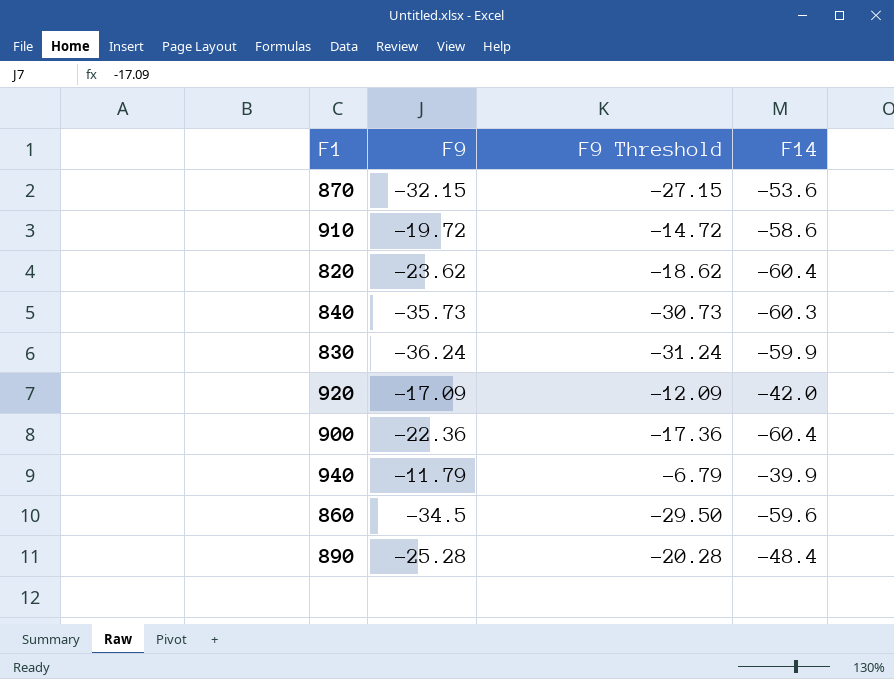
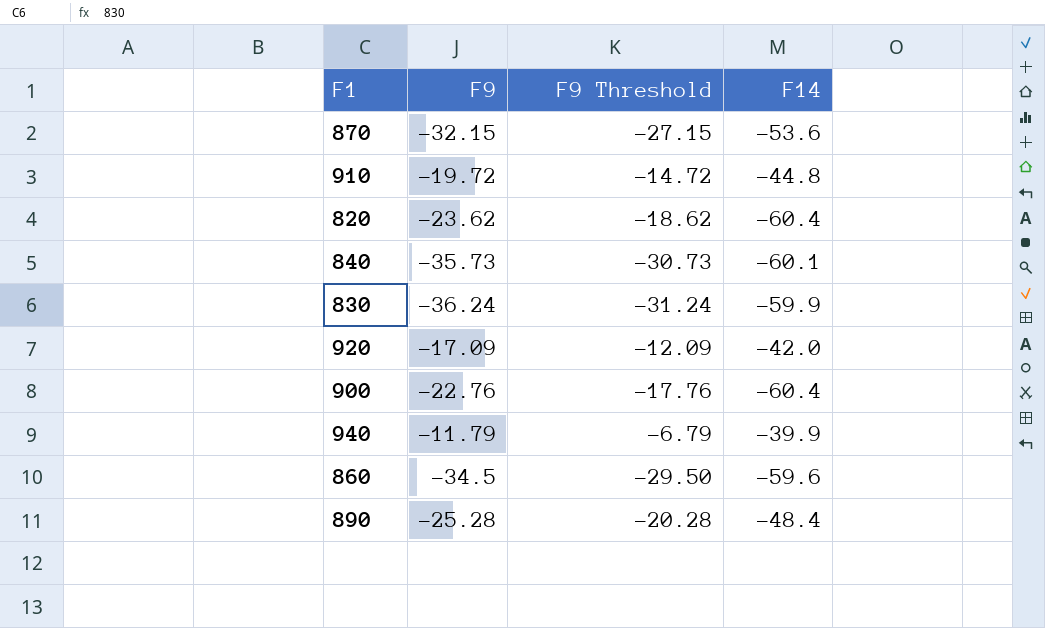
910 | F14: -58.6 -> -44.8
840 | F14: -60.3 -> -60.1
900 | F9: -22.36 -> -22.76
900 | F9 Threshold: -17.36 -> -17.76

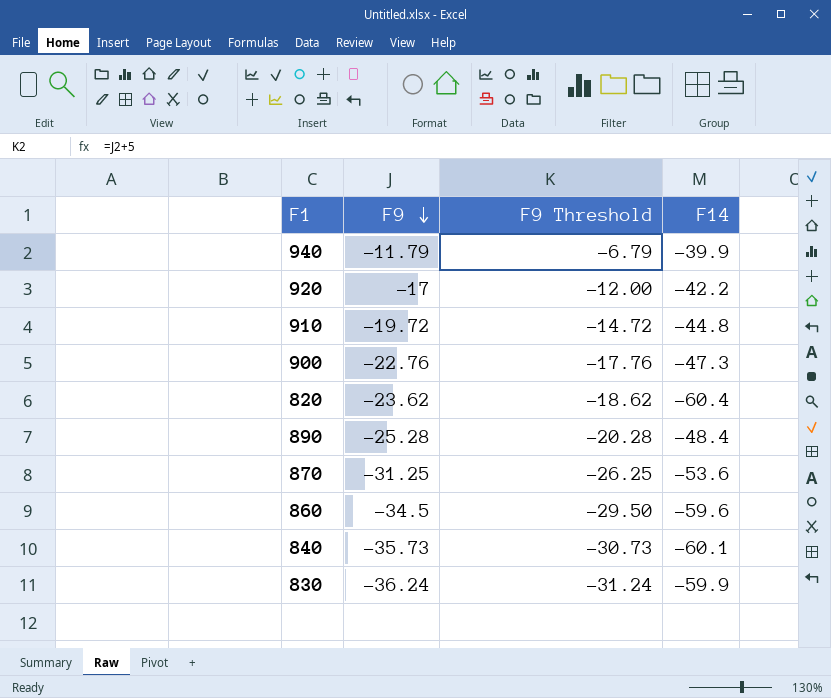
row order: none -> F9 descending
920 | F9: -17.09 -> -17
920 | F9 Threshold: -12.09 -> -12.00
920 | F14: -42.0 -> -42.2
900 | F14: -60.4 -> -47.3
870 | F9: -32.15 -> -31.25
870 | F9 Threshold: -27.15 -> -26.25

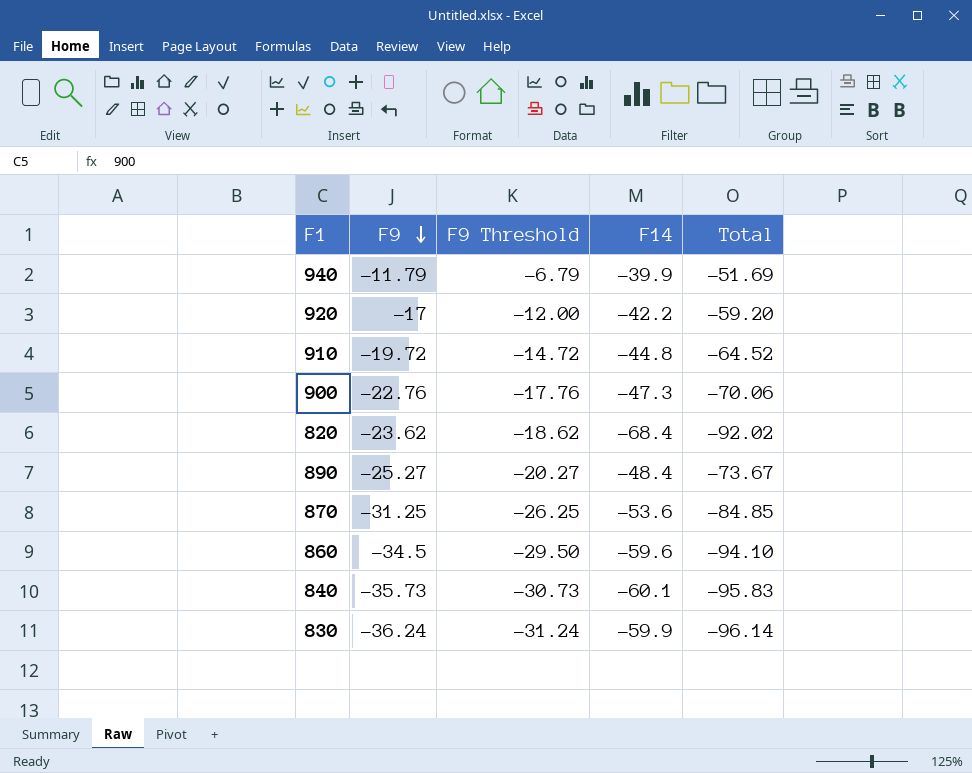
column Total | formula: none -> [F9] + [F14]
820 | F14: -60.4 -> -68.4
890 | F9: -25.28 -> -25.27
890 | F9 Threshold: -20.28 -> -20.27

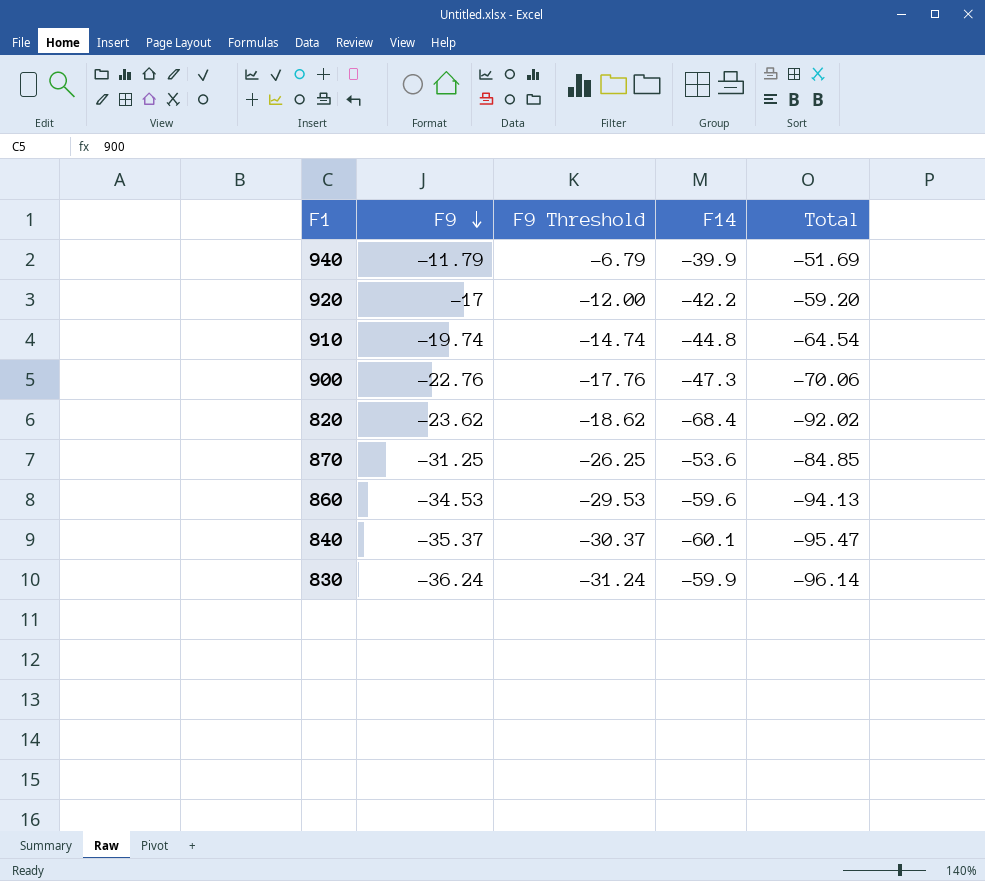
row 890: -25.27 | -20.27 | -48.4 | -73.67 -> none
910 | F9: -19.72 -> -19.74
910 | F9 Threshold: -14.72 -> -14.74
910 | Total: -64.52 -> -64.54
860 | F9: -34.5 -> -34.53
860 | F9 Threshold: -29.50 -> -29.53
860 | Total: -94.10 -> -94.13
840 | F9: -35.73 -> -35.37
840 | F9 Threshold: -30.73 -> -30.37
840 | Total: -95.83 -> -95.47

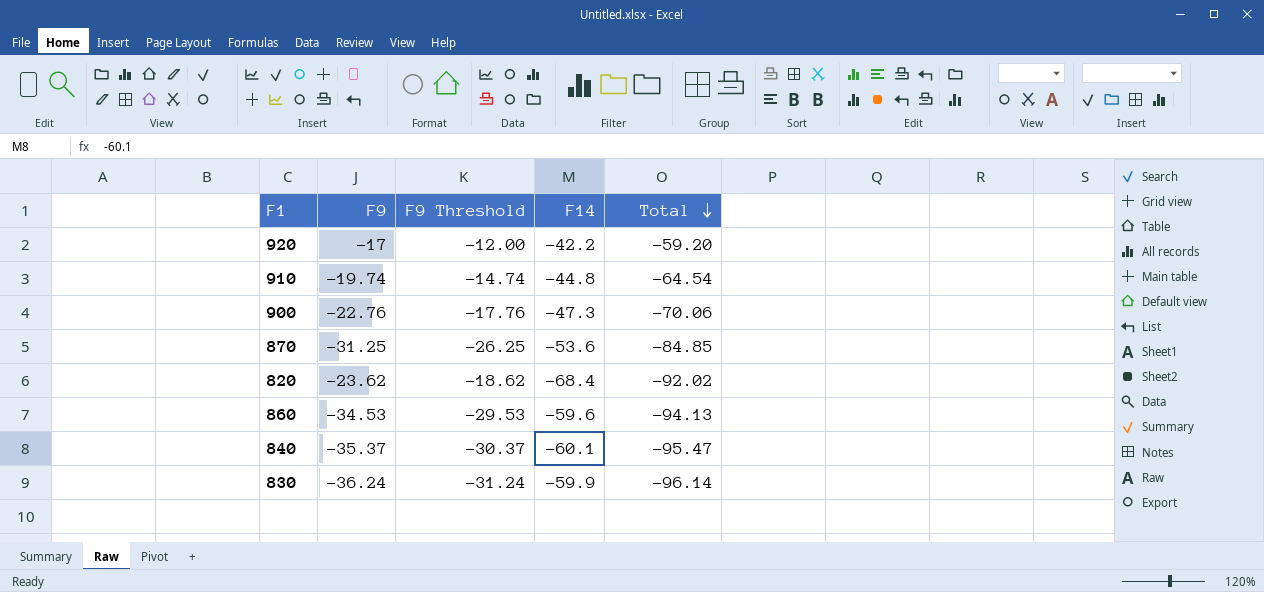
row order: F9 descending -> Total descending
row 940: -11.79 | -6.79 | -39.9 | -51.69 -> none

